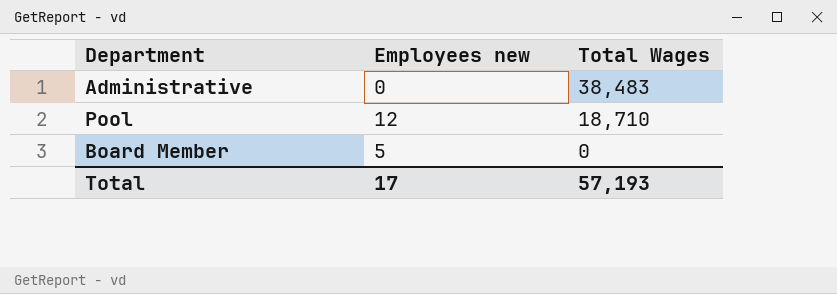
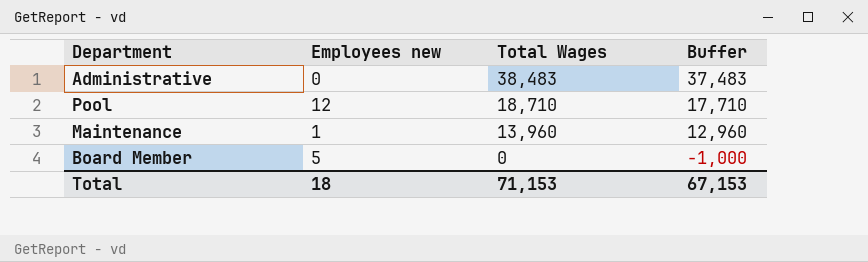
column Buffer | formula: none -> [Total Wages] - 1000
row Maintenance: none -> 1 | 13,960 | 12,960
Total | Employees new: 17 -> 18
Total | Total Wages: 57,193 -> 71,153

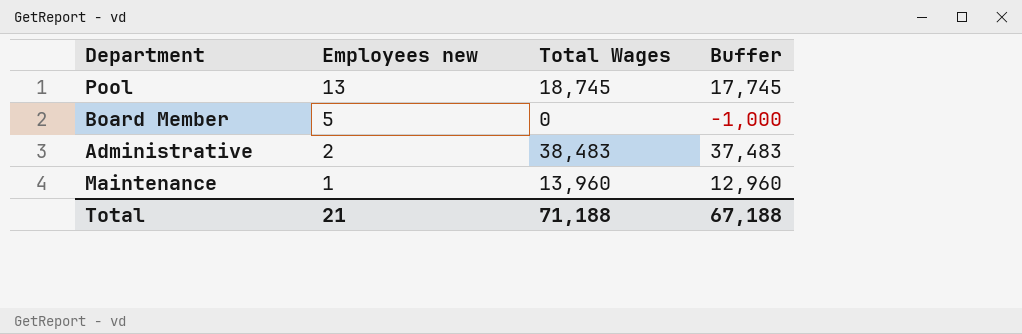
row order: Total Wages descending -> Employees new descending
Pool | Employees new: 12 -> 13
Pool | Total Wages: 18,710 -> 18,745
Pool | Buffer: 17,710 -> 17,745
Administrative | Employees new: 0 -> 2
Total | Employees new: 18 -> 21
Total | Total Wages: 71,153 -> 71,188
Total | Buffer: 67,153 -> 67,188

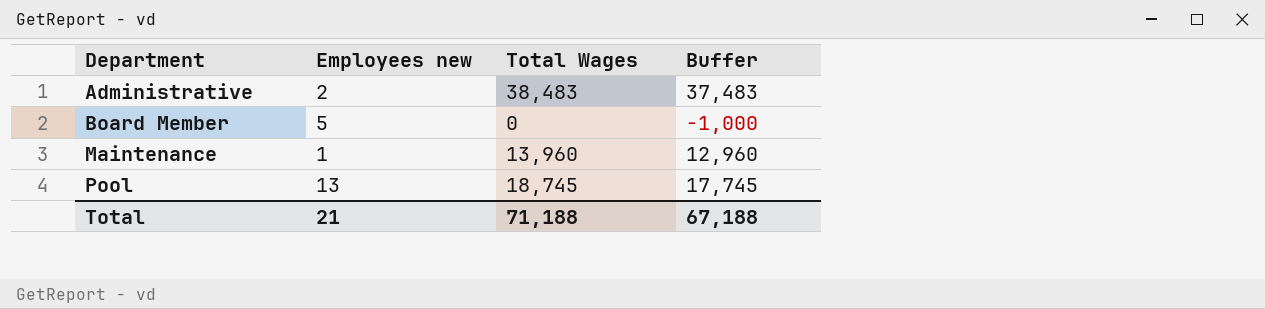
row order: Employees new descending -> Department ascending

